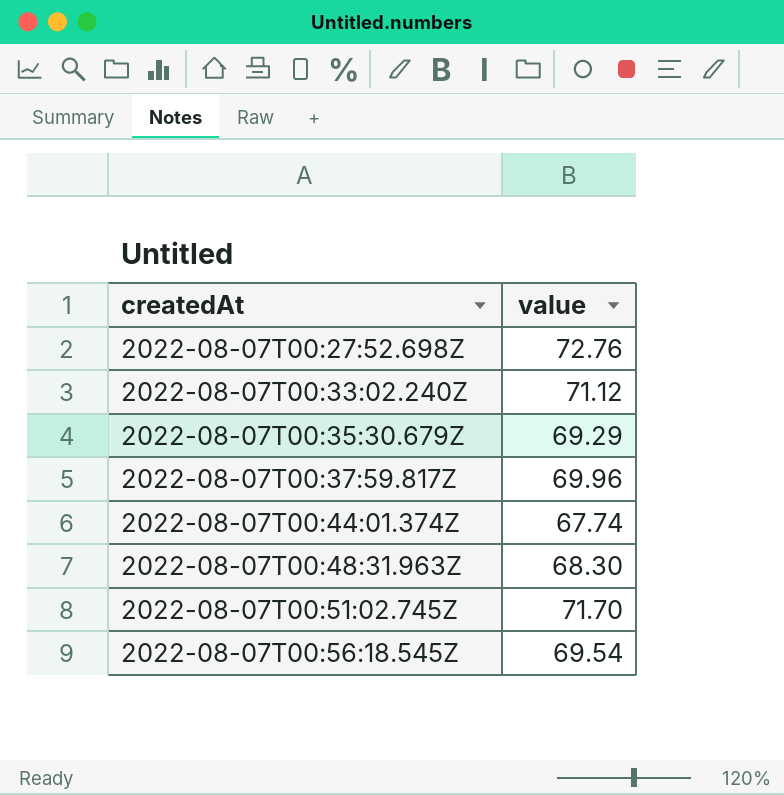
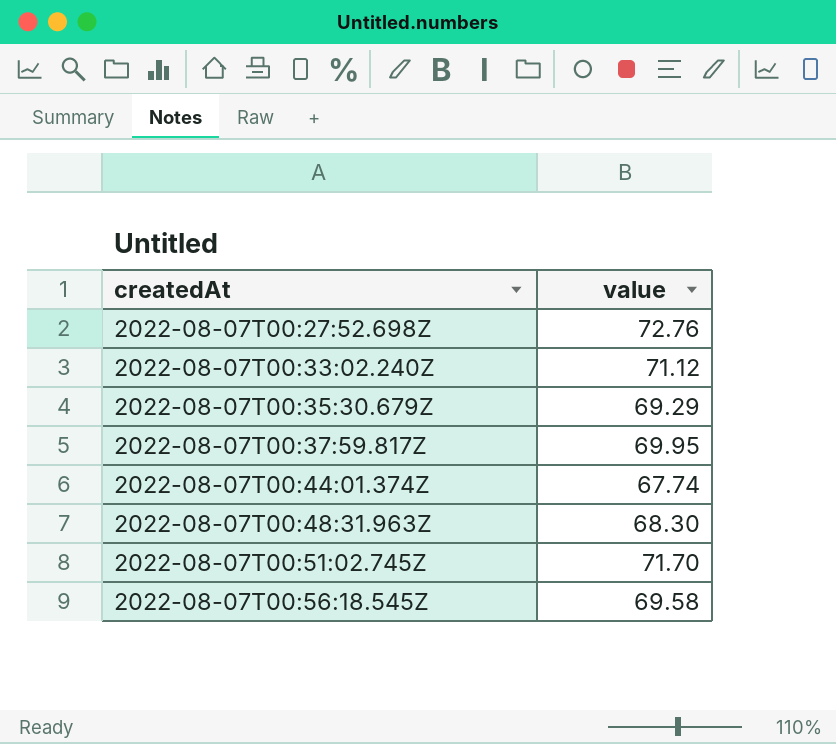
2022-08-07T00:37:59.817Z | value: 69.96 -> 69.95
2022-08-07T00:56:18.545Z | value: 69.54 -> 69.58

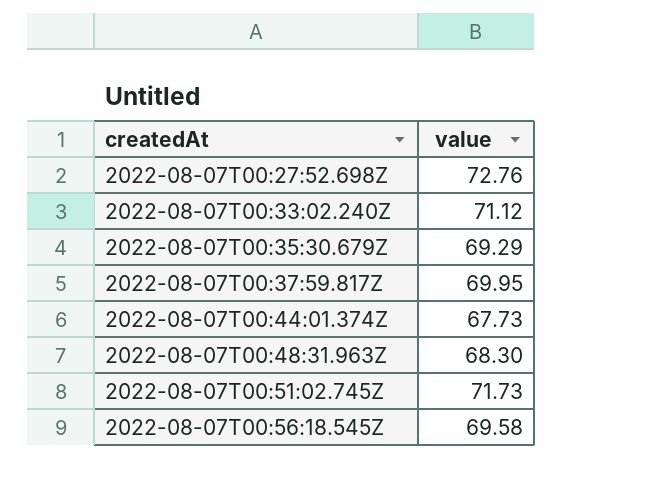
2022-08-07T00:44:01.374Z | value: 67.74 -> 67.73
2022-08-07T00:51:02.745Z | value: 71.70 -> 71.73

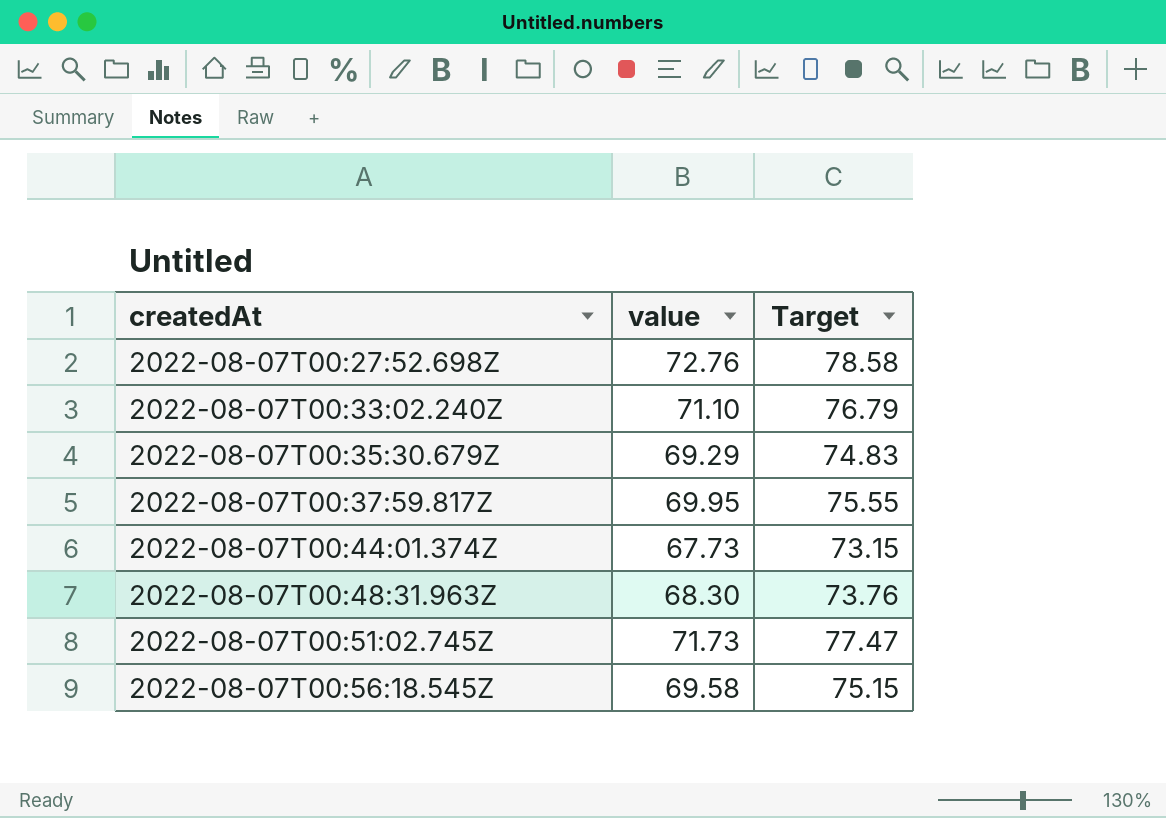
column Target | formula: none -> [value] * 1.08
2022-08-07T00:33:02.240Z | value: 71.12 -> 71.10

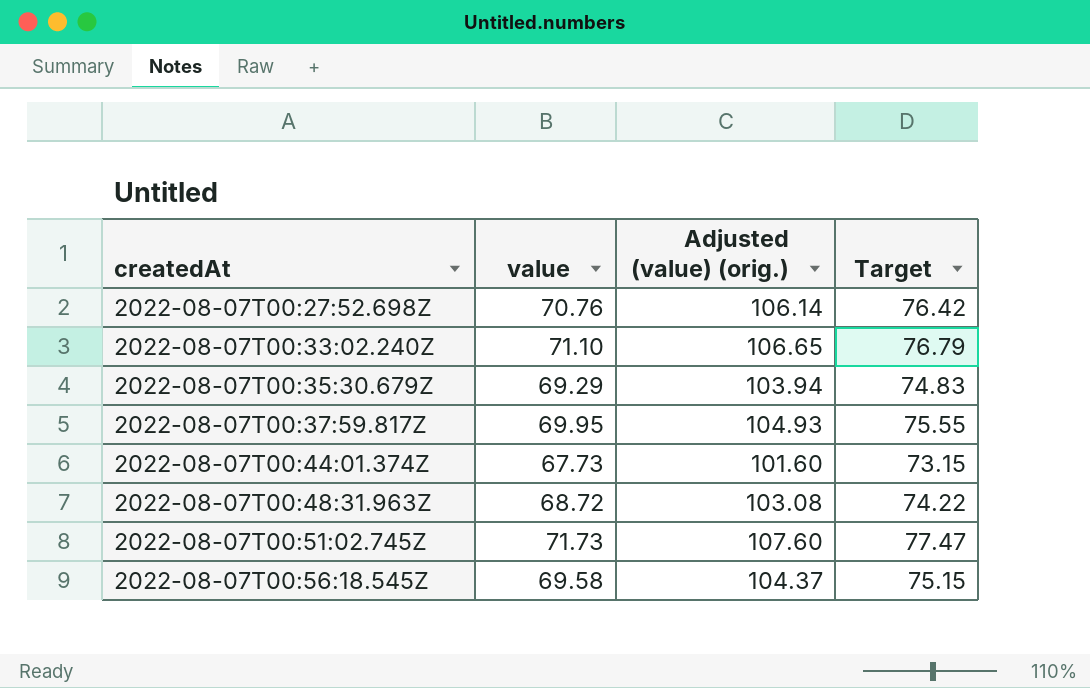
column Adjusted (value) (orig.) | formula: none -> [value] * 1.5
2022-08-07T00:27:52.698Z | value: 72.76 -> 70.76
2022-08-07T00:27:52.698Z | Target: 78.58 -> 76.42
2022-08-07T00:48:31.963Z | value: 68.30 -> 68.72
2022-08-07T00:48:31.963Z | Target: 73.76 -> 74.22

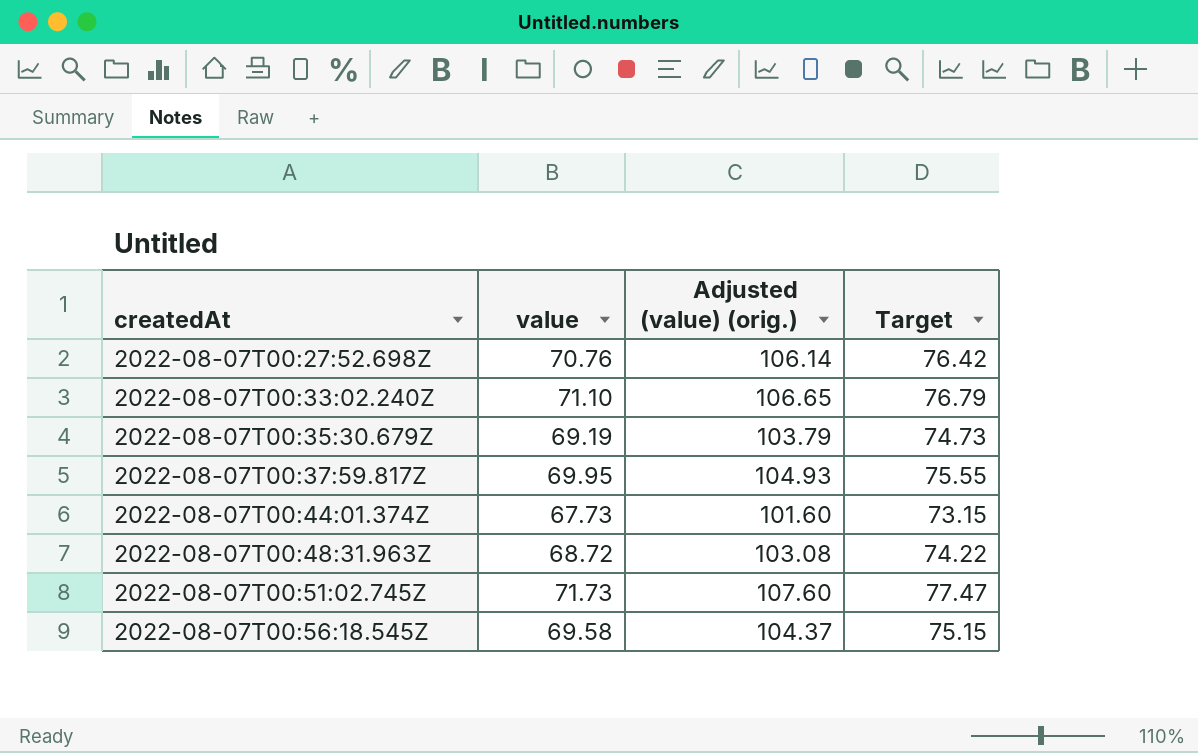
2022-08-07T00:35:30.679Z | value: 69.29 -> 69.19
2022-08-07T00:35:30.679Z | Adjusted (value) (orig.): 103.94 -> 103.79
2022-08-07T00:35:30.679Z | Target: 74.83 -> 74.73

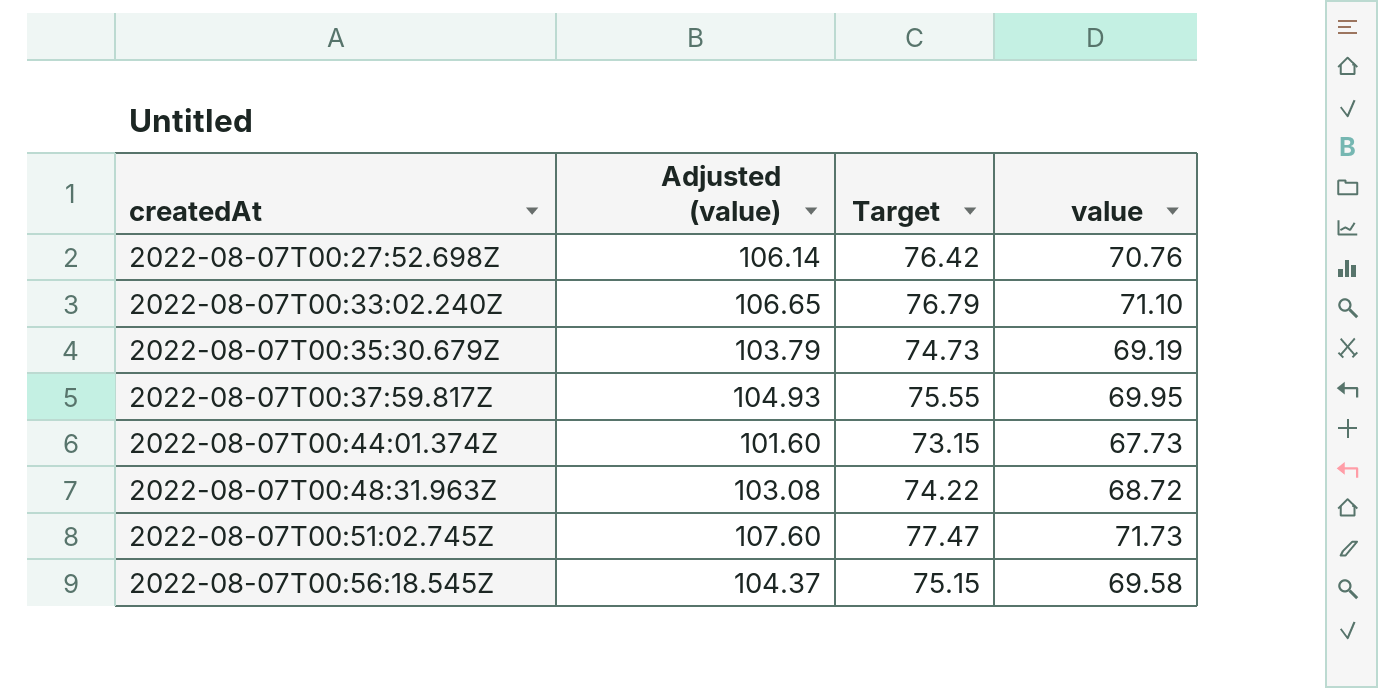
column name: Adjusted (value) (orig.) -> Adjusted (value)
column value | position: 2 -> 4

